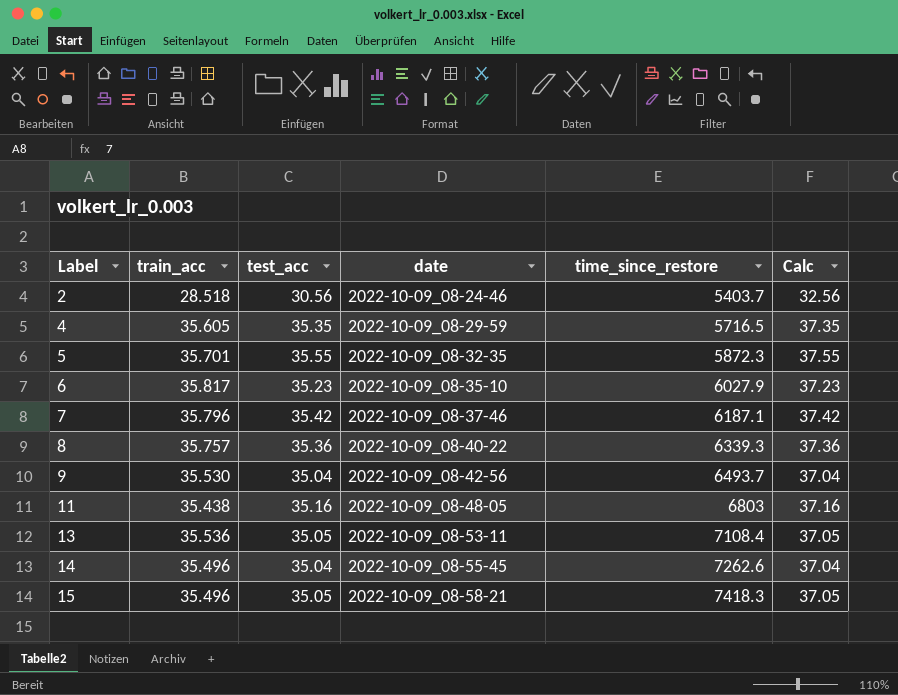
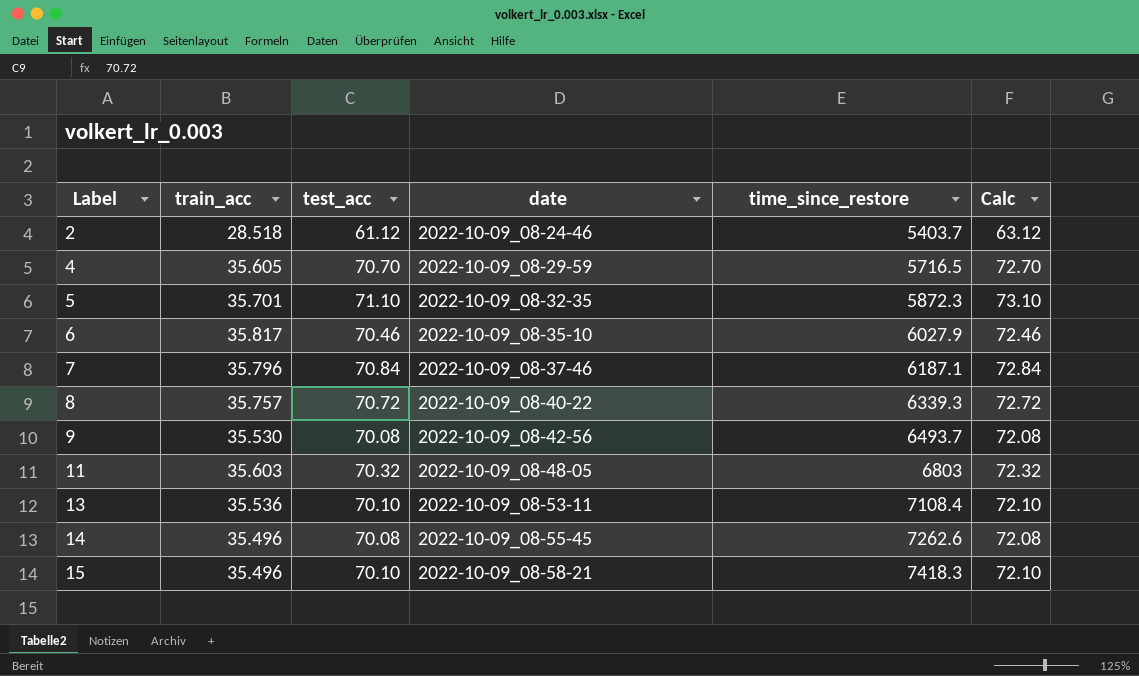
2 | test_acc: 30.56 -> 61.12
2 | Calc: 32.56 -> 63.12
4 | test_acc: 35.35 -> 70.70
4 | Calc: 37.35 -> 72.70
5 | test_acc: 35.55 -> 71.10
5 | Calc: 37.55 -> 73.10
6 | test_acc: 35.23 -> 70.46
6 | Calc: 37.23 -> 72.46
7 | test_acc: 35.42 -> 70.84
7 | Calc: 37.42 -> 72.84
8 | test_acc: 35.36 -> 70.72
8 | Calc: 37.36 -> 72.72
9 | test_acc: 35.04 -> 70.08
9 | Calc: 37.04 -> 72.08
11 | train_acc: 35.438 -> 35.603
11 | test_acc: 35.16 -> 70.32
11 | Calc: 37.16 -> 72.32
13 | test_acc: 35.05 -> 70.10
13 | Calc: 37.05 -> 72.10
14 | test_acc: 35.04 -> 70.08
14 | Calc: 37.04 -> 72.08
15 | test_acc: 35.05 -> 70.10
15 | Calc: 37.05 -> 72.10

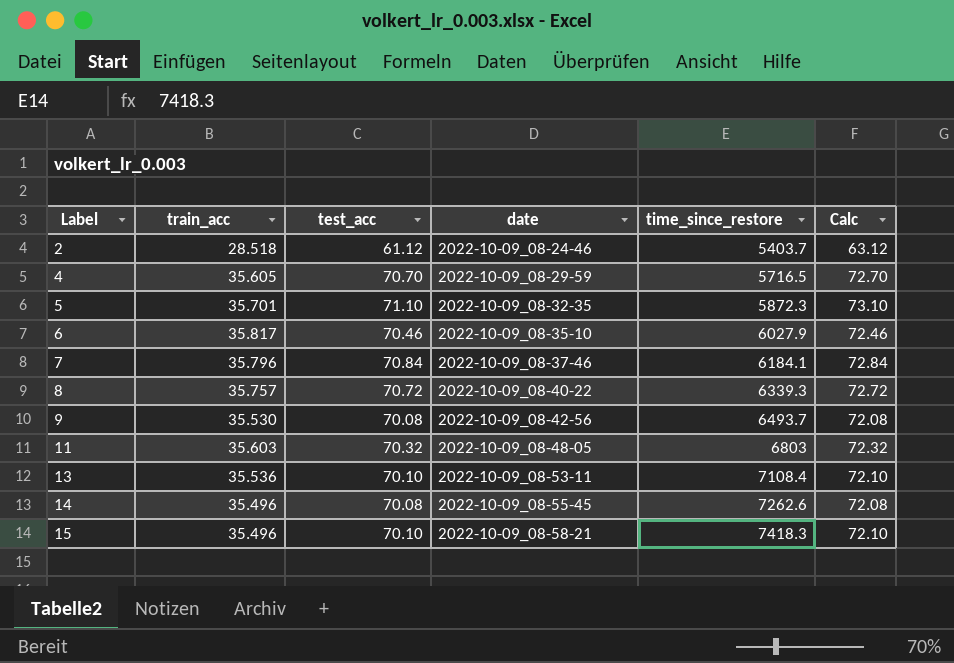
7 | time_since_restore: 6187.1 -> 6184.1

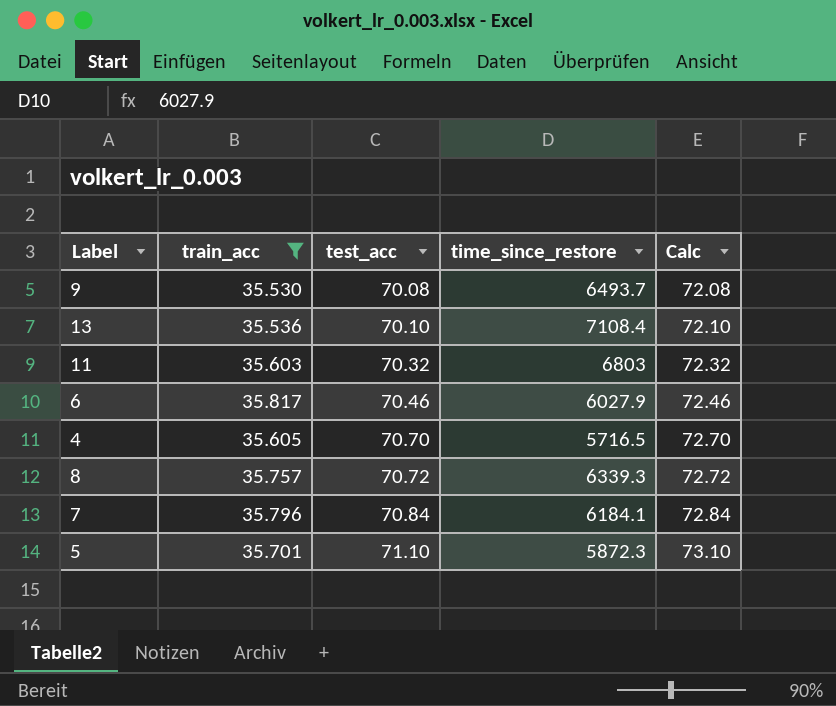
filter: none -> train_acc >= 35.530
row order: Label ascending -> test_acc ascending
column date | position: 4 -> none

